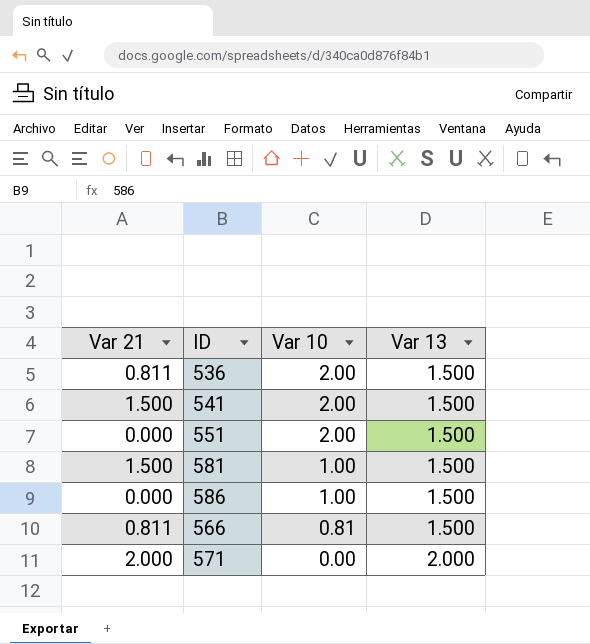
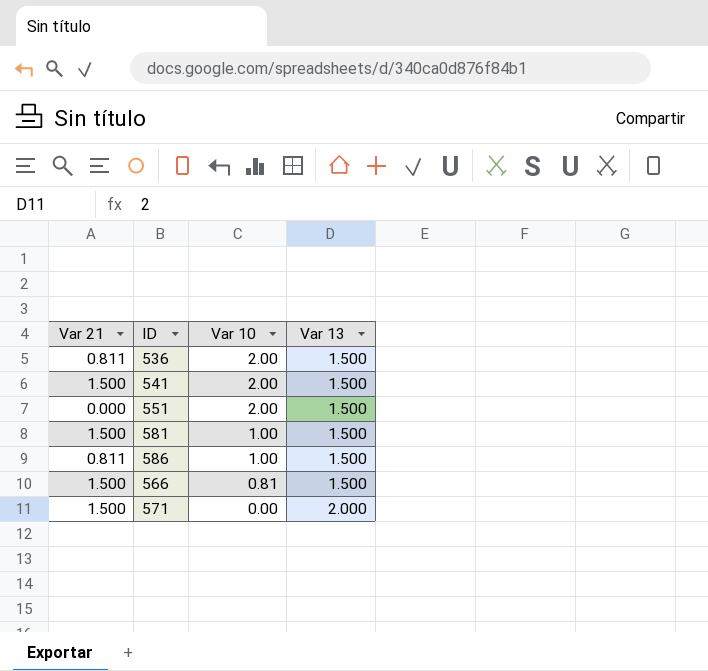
586 | Var 21: 0.000 -> 0.811
566 | Var 21: 0.811 -> 1.500
571 | Var 21: 2.000 -> 1.500

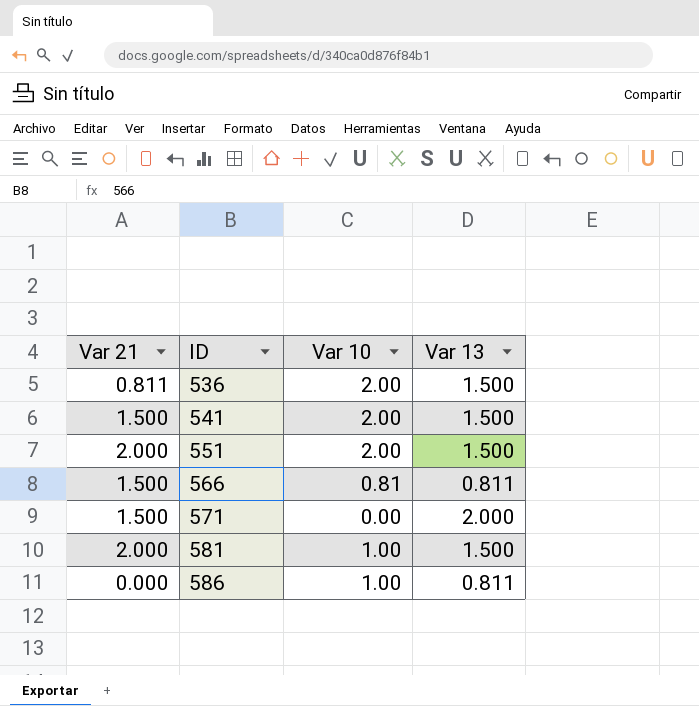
row order: Var 10 descending -> ID ascending
551 | Var 21: 0.000 -> 2.000
566 | Var 13: 1.500 -> 0.811
581 | Var 21: 1.500 -> 2.000
586 | Var 21: 0.811 -> 0.000
586 | Var 13: 1.500 -> 0.811

